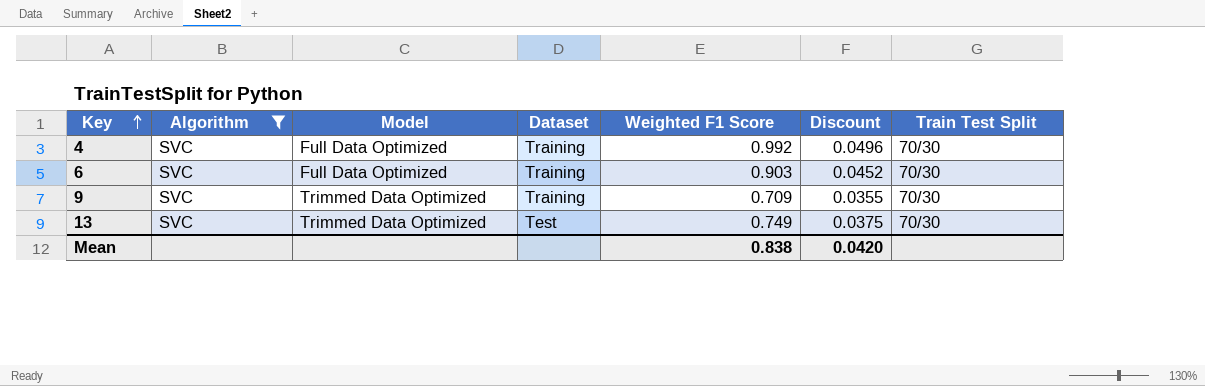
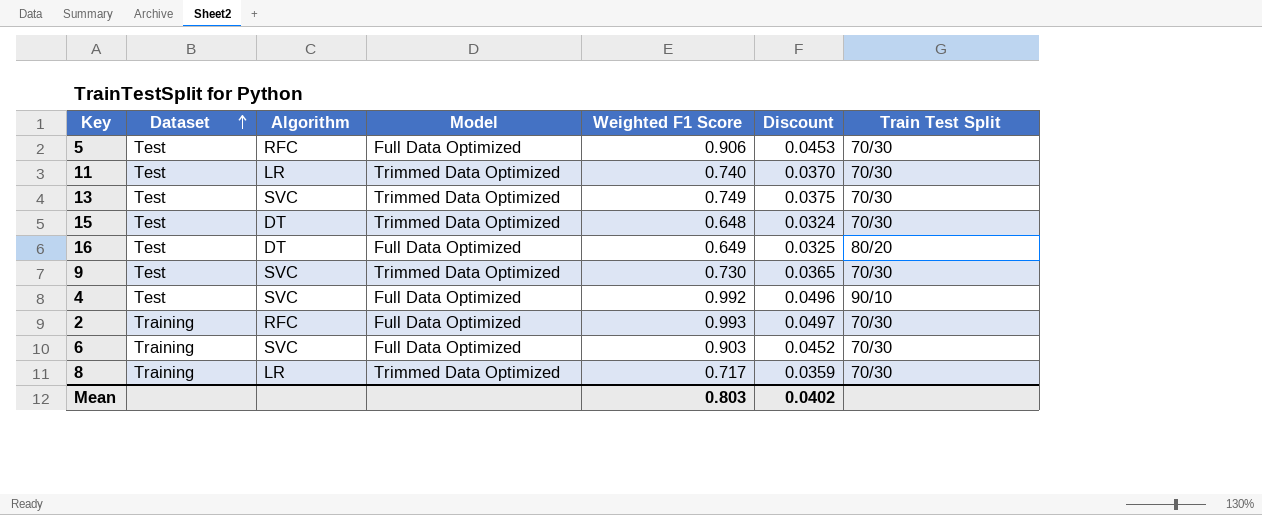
filter: Algorithm = SVC -> none
row order: Key ascending -> Dataset ascending
column Dataset | position: 4 -> 2
9 | Dataset: Training -> Test
9 | Weighted F1 Score: 0.709 -> 0.730
9 | Discount: 0.0355 -> 0.0365
4 | Dataset: Training -> Test
4 | Train Test Split: 70/30 -> 90/10
Mean | Weighted F1 Score: 0.838 -> 0.803
Mean | Discount: 0.0420 -> 0.0402

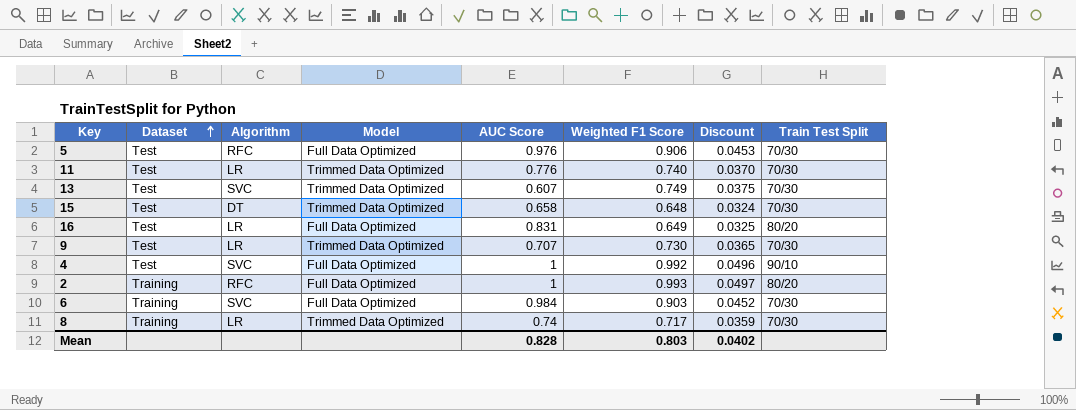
column AUC Score | position: none -> 5
16 | Algorithm: DT -> LR
9 | Algorithm: SVC -> LR
2 | Train Test Split: 70/30 -> 80/20

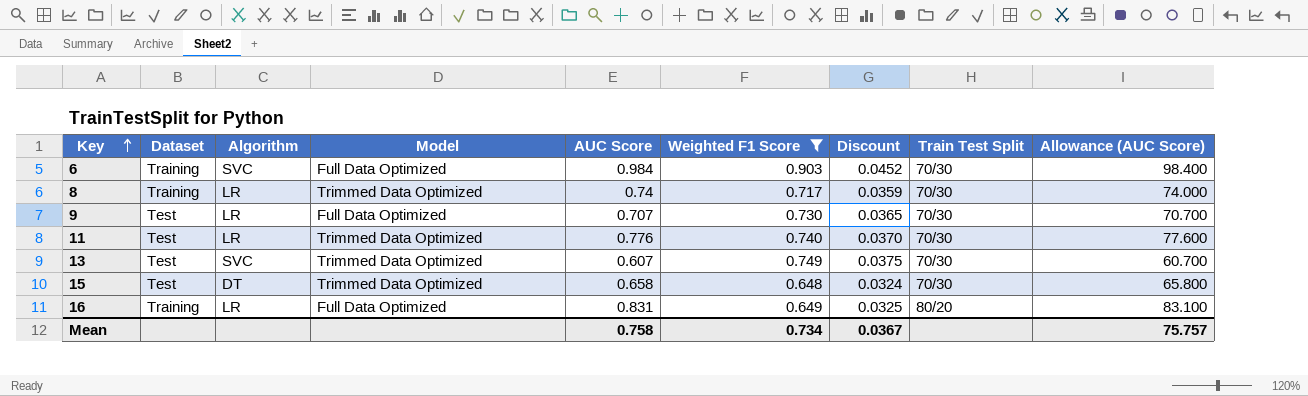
filter: none -> Weighted F1 Score <= 0.903
row order: Dataset ascending -> Key ascending
column Allowance (AUC Score) | formula: none -> [AUC Score] * 100
9 | Model: Trimmed Data Optimized -> Full Data Optimized
16 | Dataset: Test -> Training
Mean | AUC Score: 0.828 -> 0.758
Mean | Weighted F1 Score: 0.803 -> 0.734
Mean | Discount: 0.0402 -> 0.0367

